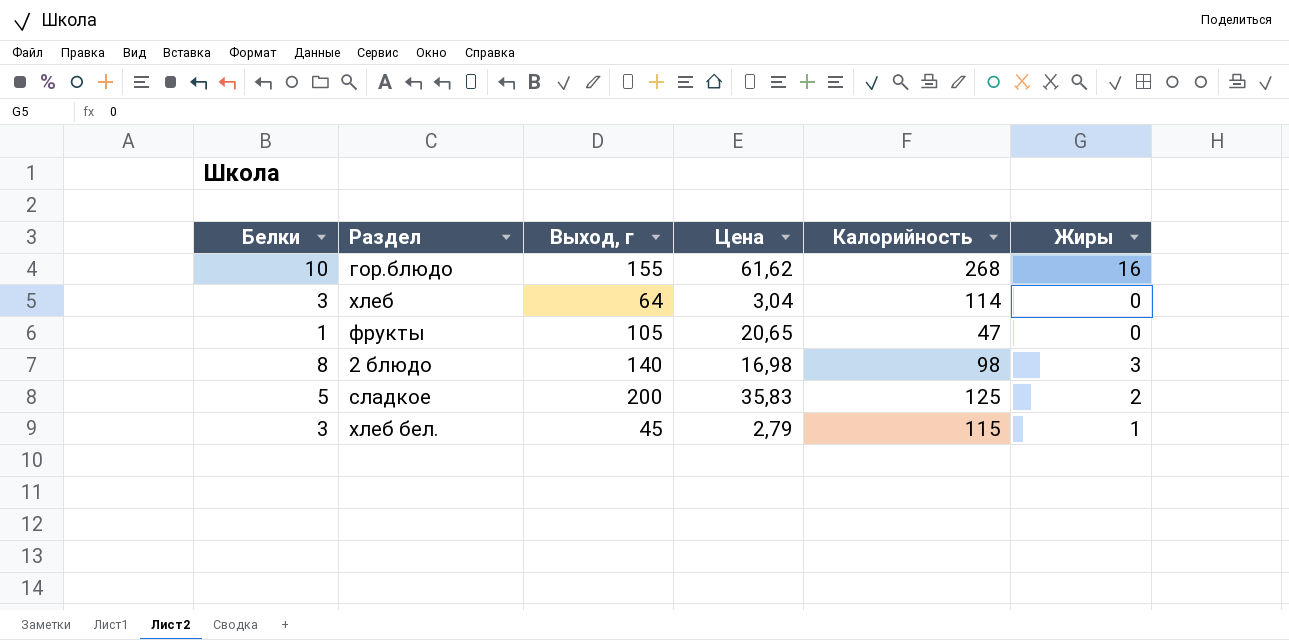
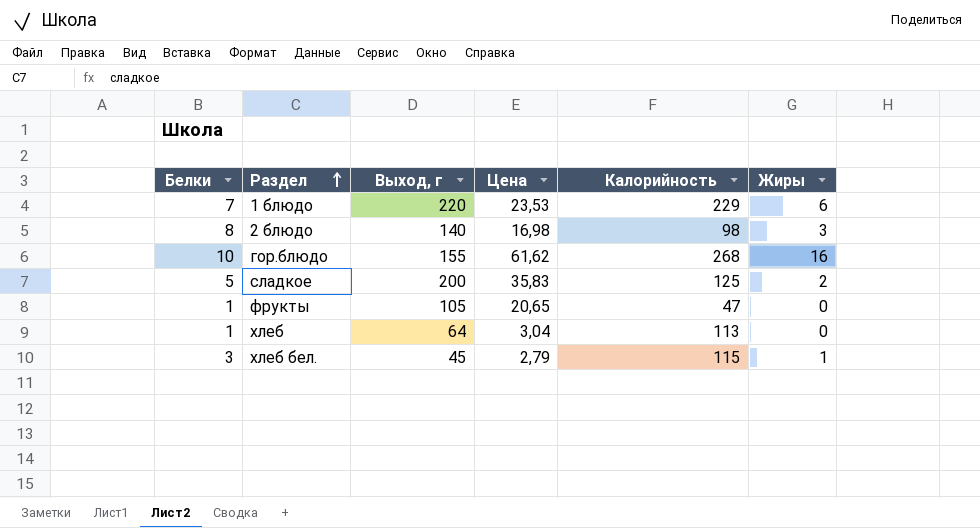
row order: none -> Раздел ascending
row 1 блюдо: none -> 7 | 220 | 23,53 | 229 | 6
хлеб | Белки: 3 -> 1
хлеб | Калорийность: 114 -> 113

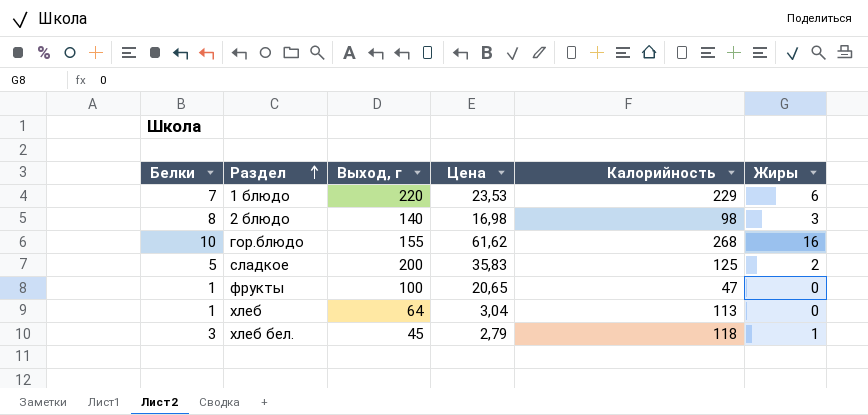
фрукты | Выход, г: 105 -> 100
хлеб бел. | Калорийность: 115 -> 118

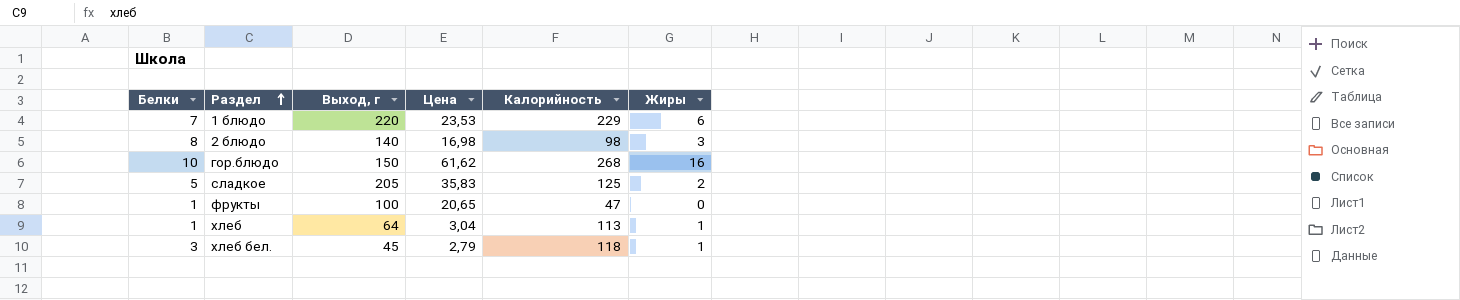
гор.блюдо | Выход, г: 155 -> 150
сладкое | Выход, г: 200 -> 205
хлеб | Жиры: 0 -> 1

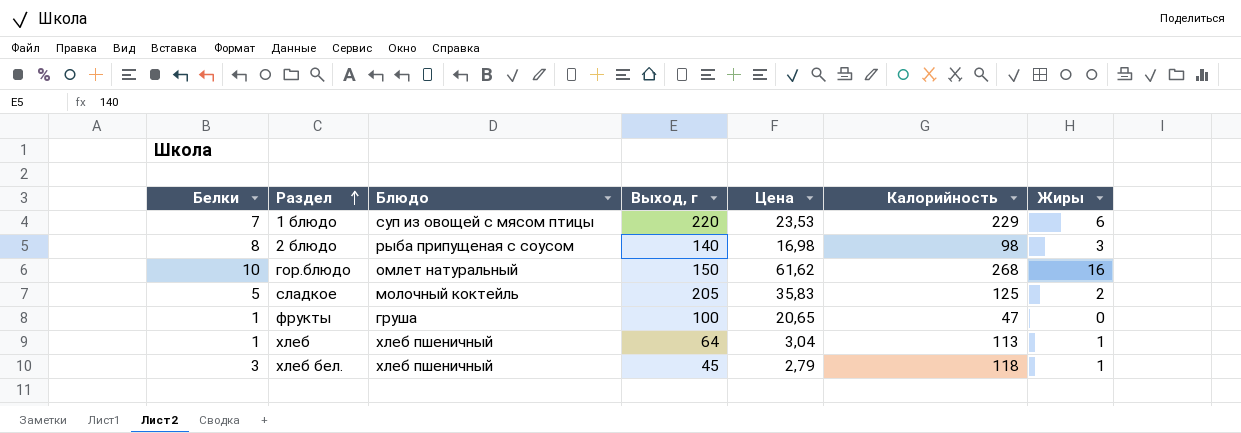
column Блюдо | position: none -> 3

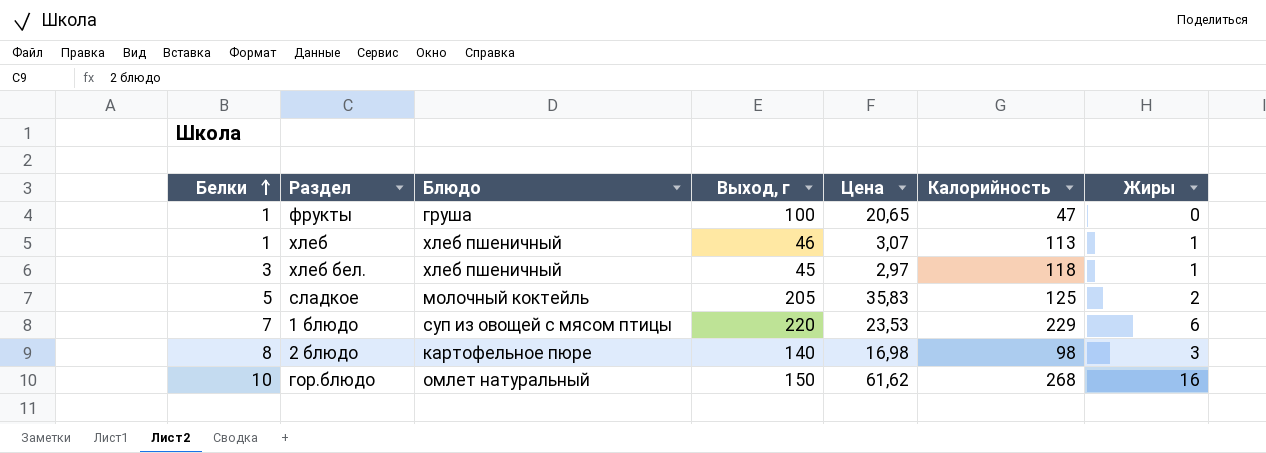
row order: Раздел ascending -> Белки ascending
хлеб | Выход, г: 64 -> 46
хлеб | Цена: 3,04 -> 3,07
хлеб бел. | Цена: 2,79 -> 2,97
2 блюдо | Блюдо: рыба припущеная с соусом -> картофельное пюре

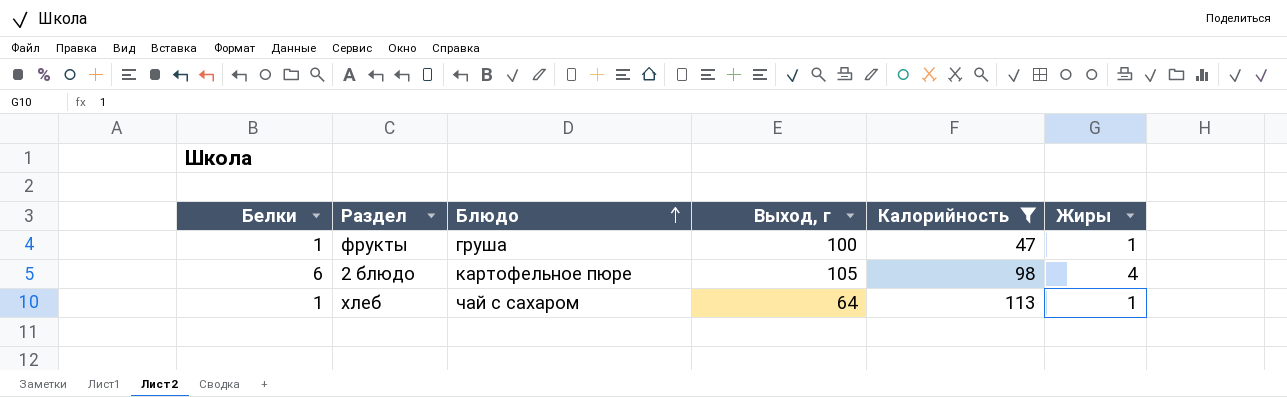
filter: none -> Калорийность <= 113
row order: Белки ascending -> Блюдо ascending
column Цена | position: 5 -> none
фрукты | Жиры: 0 -> 1
2 блюдо | Белки: 8 -> 6
2 блюдо | Выход, г: 140 -> 105
2 блюдо | Жиры: 3 -> 4
хлеб | Блюдо: хлеб пшеничный -> чай с сахаром
хлеб | Выход, г: 46 -> 64

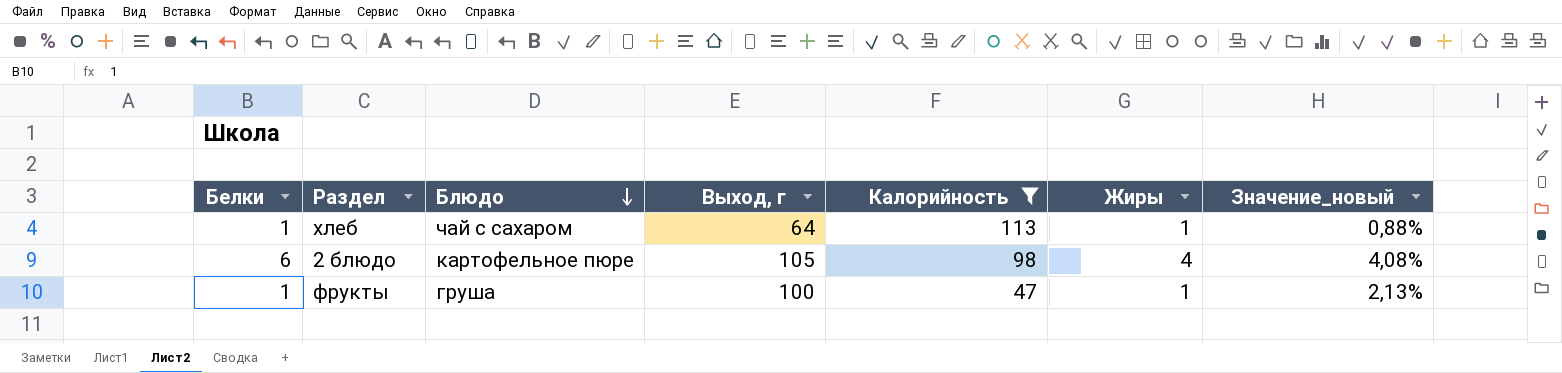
row order: Блюдо ascending -> Блюдо descending
column Значение_новый | formula: none -> [Жиры] / [Калорийность]

